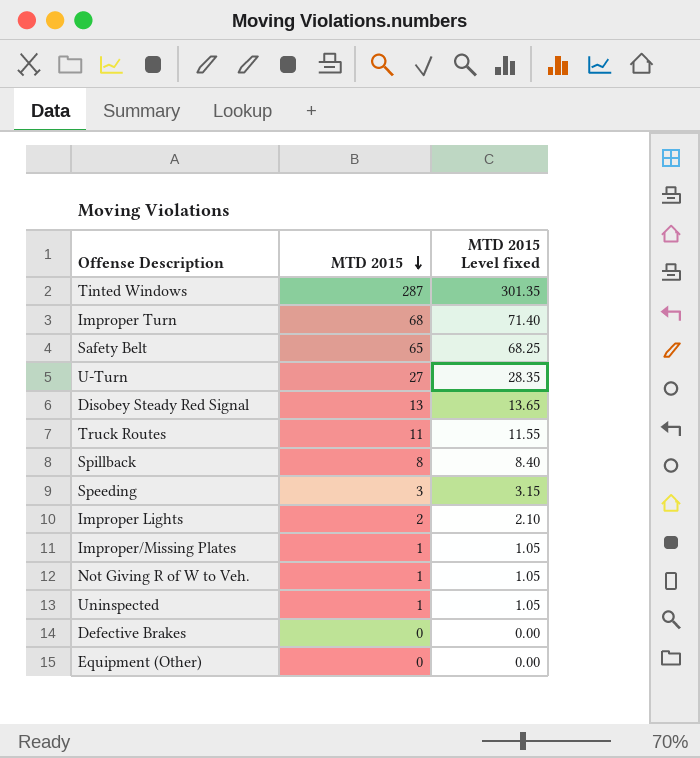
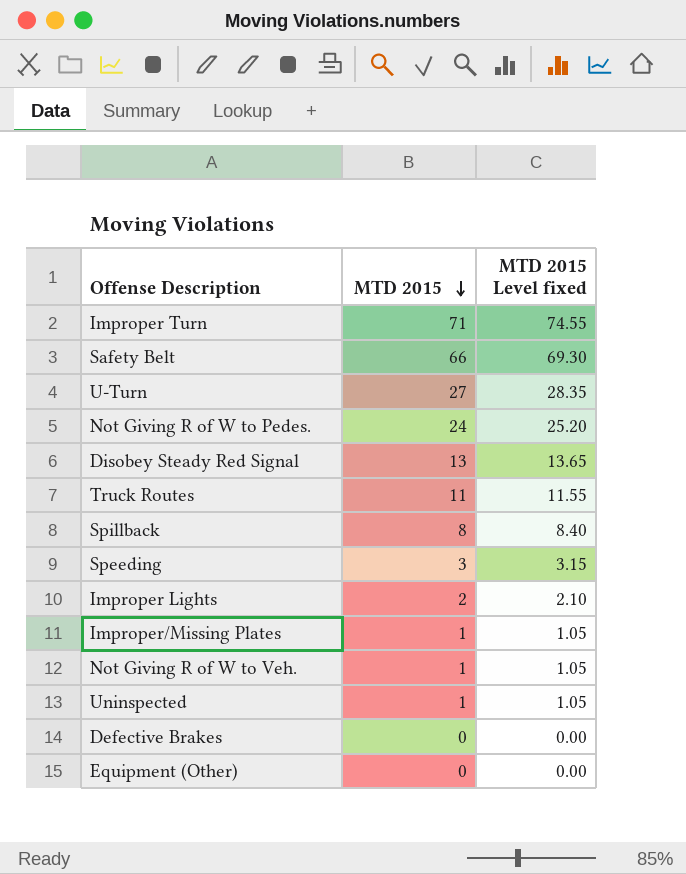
row Tinted Windows: 287 | 301.35 -> none
Improper Turn | MTD 2015: 68 -> 71
Improper Turn | MTD 2015 Level fixed: 71.40 -> 74.55
Safety Belt | MTD 2015: 65 -> 66
Safety Belt | MTD 2015 Level fixed: 68.25 -> 69.30
row Not Giving R of W to Pedes.: none -> 24 | 25.20

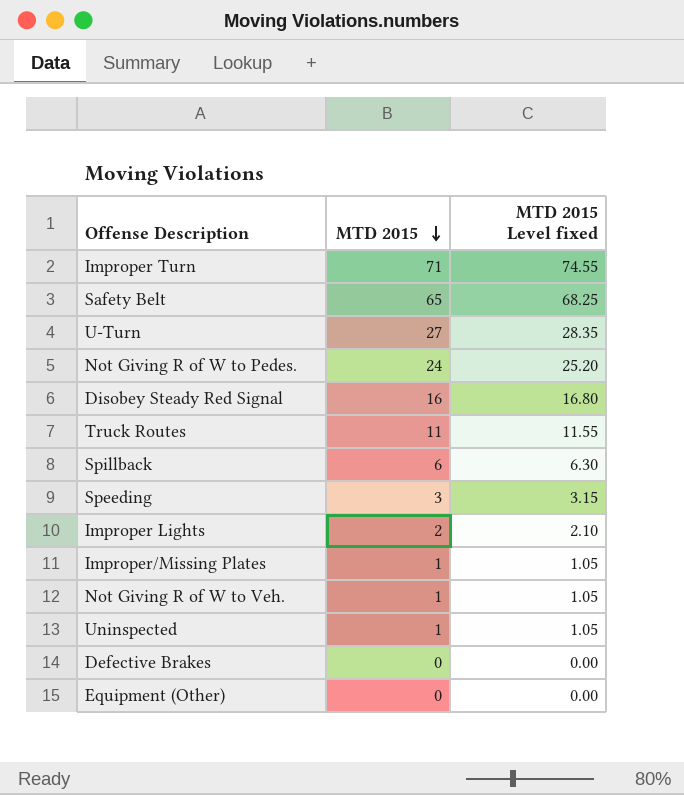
Safety Belt | MTD 2015: 66 -> 65
Safety Belt | MTD 2015 Level fixed: 69.30 -> 68.25
Disobey Steady Red Signal | MTD 2015: 13 -> 16
Disobey Steady Red Signal | MTD 2015 Level fixed: 13.65 -> 16.80
Spillback | MTD 2015: 8 -> 6
Spillback | MTD 2015 Level fixed: 8.40 -> 6.30

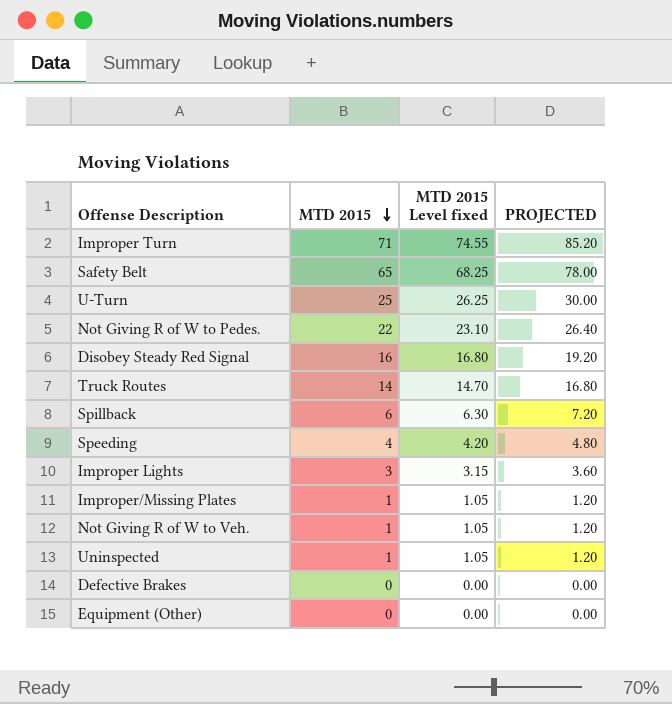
column PROJECTED | formula: none -> [MTD 2015] * 1.2
U-Turn | MTD 2015: 27 -> 25
U-Turn | MTD 2015 Level fixed: 28.35 -> 26.25
Not Giving R of W to Pedes. | MTD 2015: 24 -> 22
Not Giving R of W to Pedes. | MTD 2015 Level fixed: 25.20 -> 23.10
Truck Routes | MTD 2015: 11 -> 14
Truck Routes | MTD 2015 Level fixed: 11.55 -> 14.70
Speeding | MTD 2015: 3 -> 4
Speeding | MTD 2015 Level fixed: 3.15 -> 4.20
Improper Lights | MTD 2015: 2 -> 3
Improper Lights | MTD 2015 Level fixed: 2.10 -> 3.15

